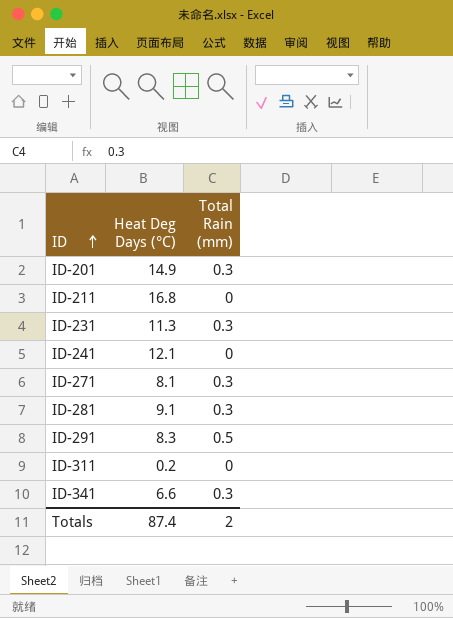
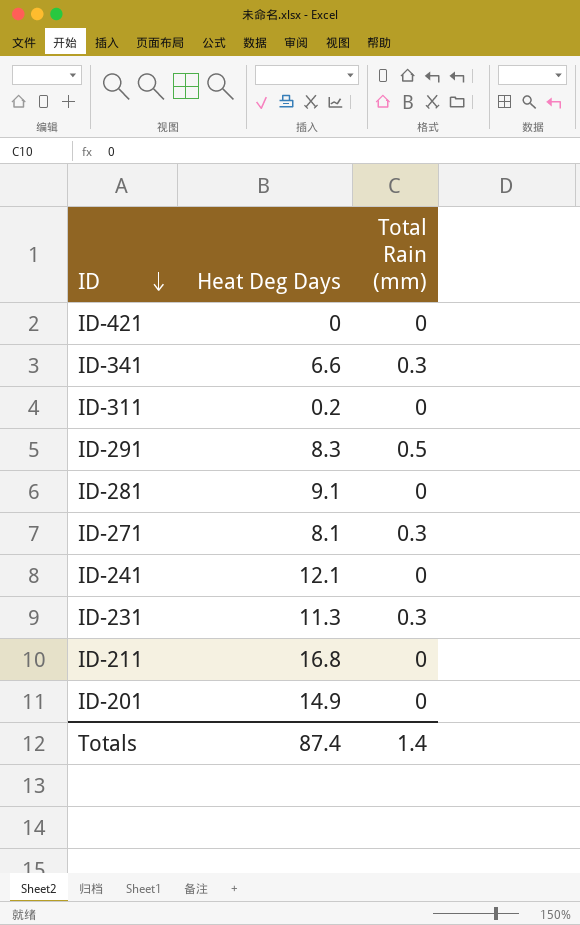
row order: ID ascending -> ID descending
column name: Heat Deg Days (°C) -> Heat Deg Days
row ID-421: none -> 0 | 0
ID-281 | Total Rain (mm): 0.3 -> 0
ID-201 | Total Rain (mm): 0.3 -> 0
Totals | Total Rain (mm): 2 -> 1.4

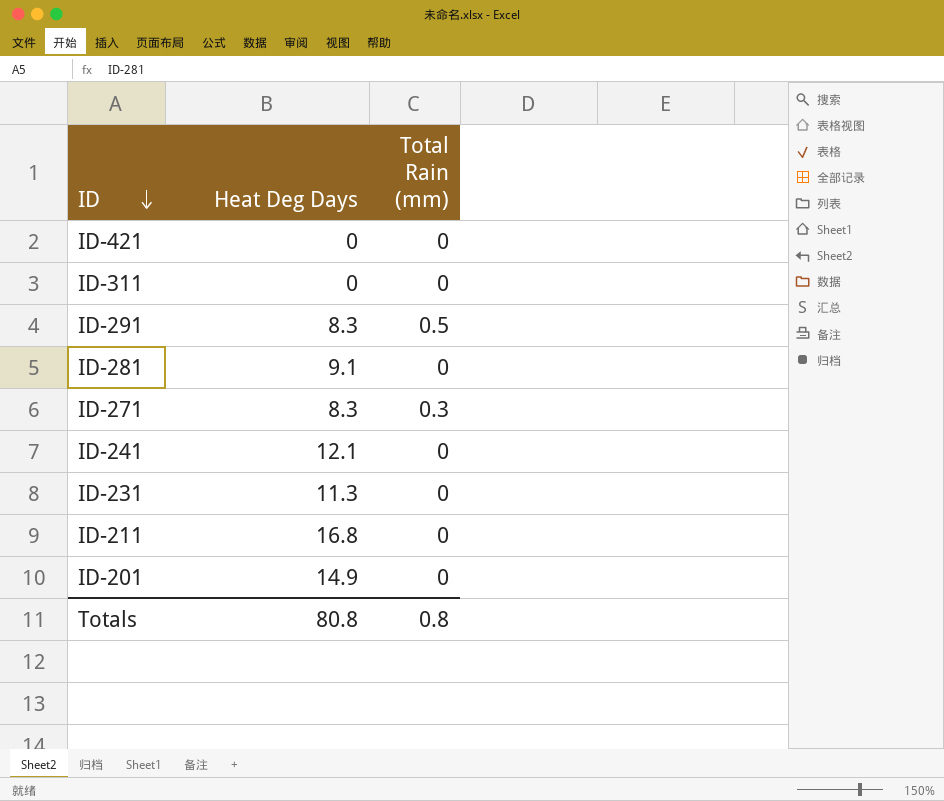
row ID-341: 6.6 | 0.3 -> none
ID-311 | Heat Deg Days: 0.2 -> 0
ID-271 | Heat Deg Days: 8.1 -> 8.3
ID-231 | Total Rain (mm): 0.3 -> 0
Totals | Heat Deg Days: 87.4 -> 80.8
Totals | Total Rain (mm): 1.4 -> 0.8

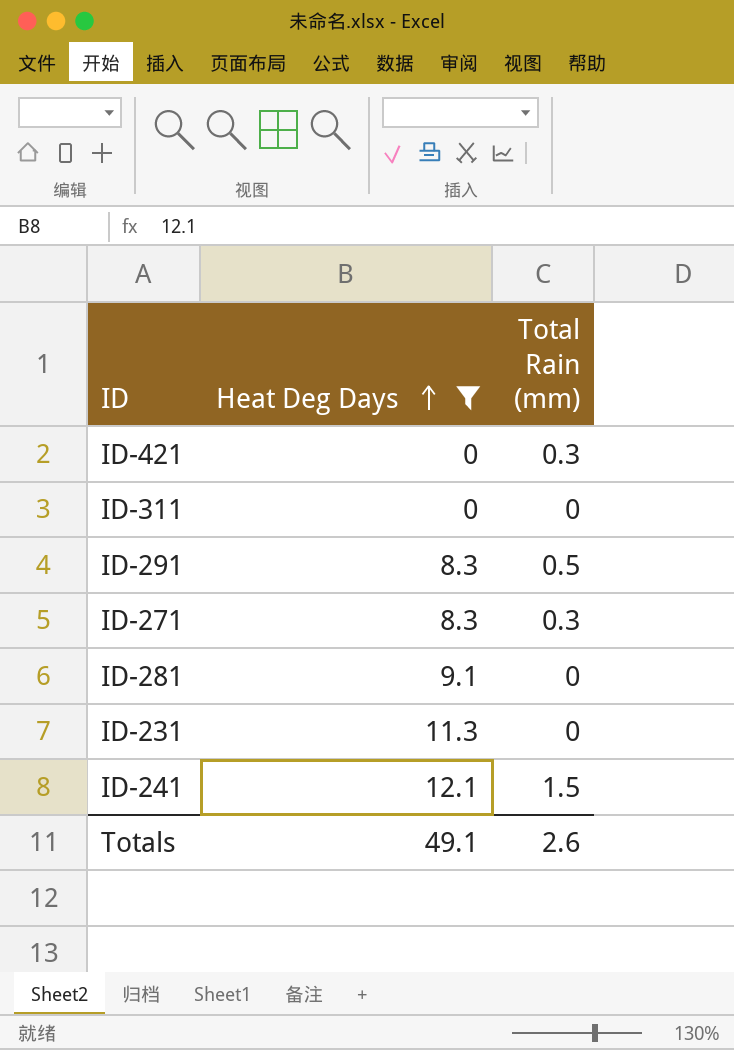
filter: none -> Heat Deg Days <= 12.1
row order: ID descending -> Heat Deg Days ascending
ID-421 | Total Rain (mm): 0 -> 0.3
ID-241 | Total Rain (mm): 0 -> 1.5
Totals | Heat Deg Days: 80.8 -> 49.1
Totals | Total Rain (mm): 0.8 -> 2.6

